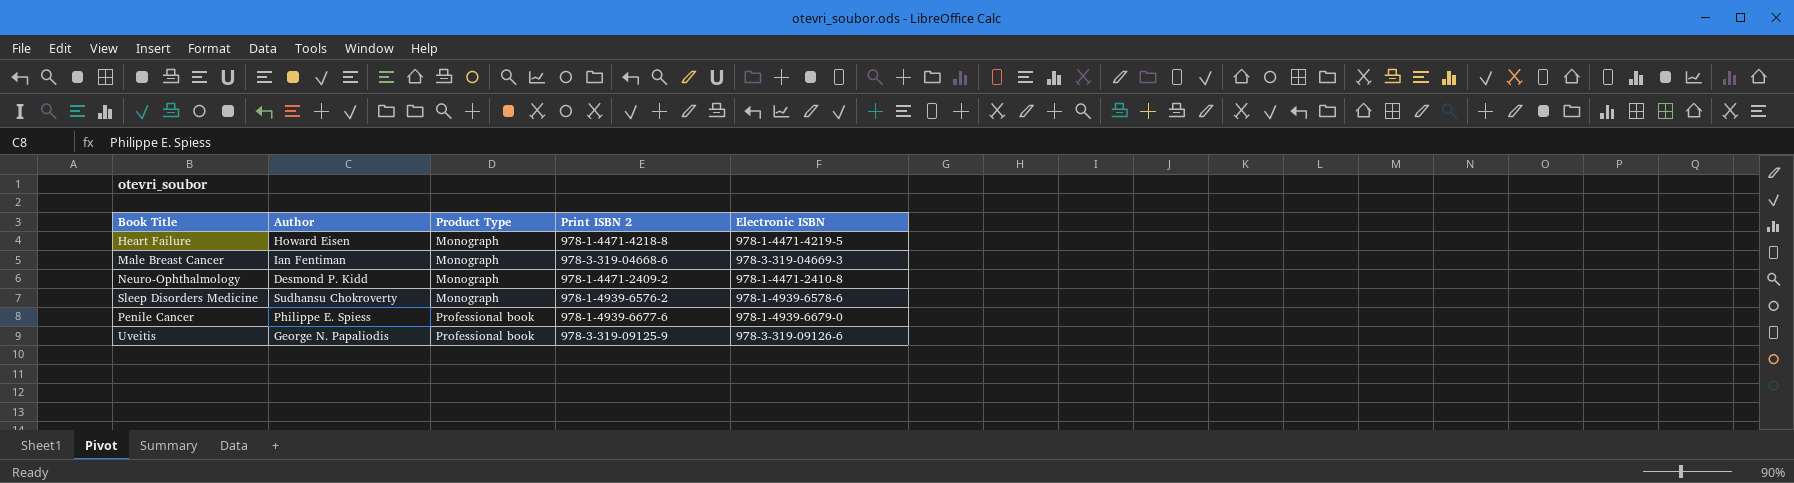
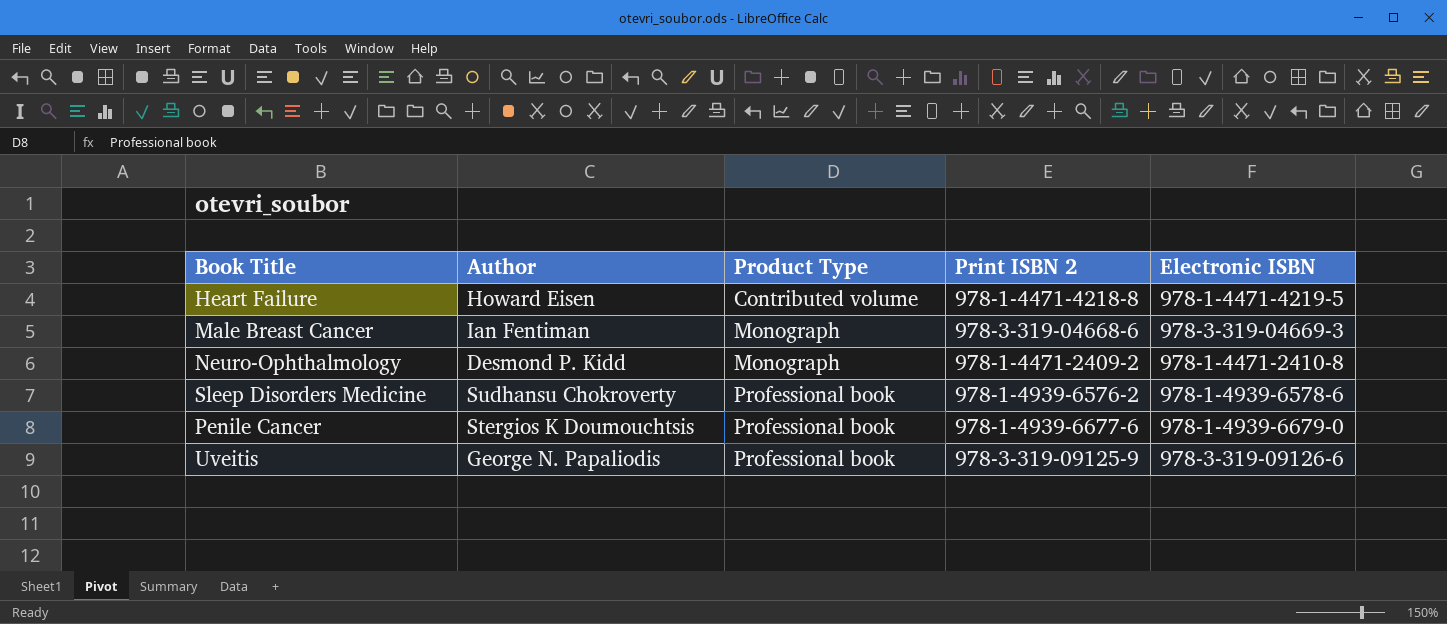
Heart Failure | Product Type: Monograph -> Contributed volume
Sleep Disorders Medicine | Product Type: Monograph -> Professional book
Penile Cancer | Author: Philippe E. Spiess -> Stergios K Doumouchtsis

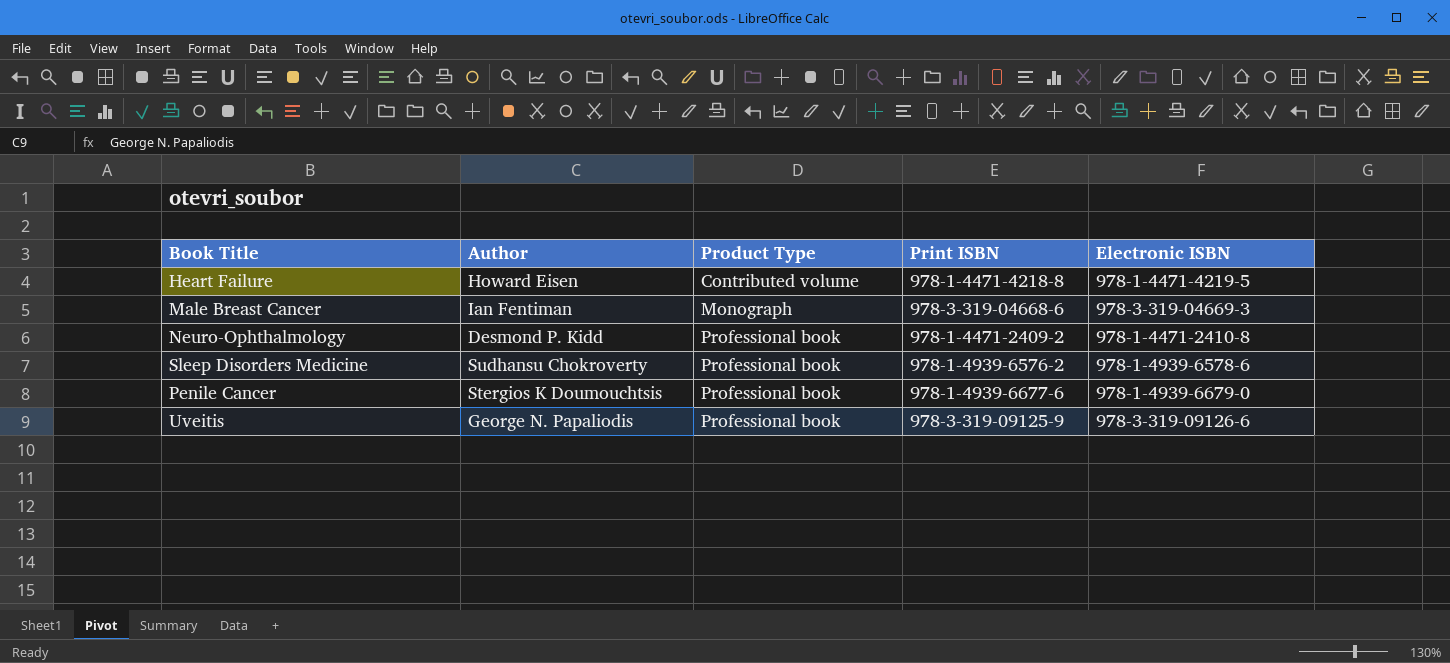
column name: Print ISBN 2 -> Print ISBN
Neuro-Ophthalmology | Product Type: Monograph -> Professional book

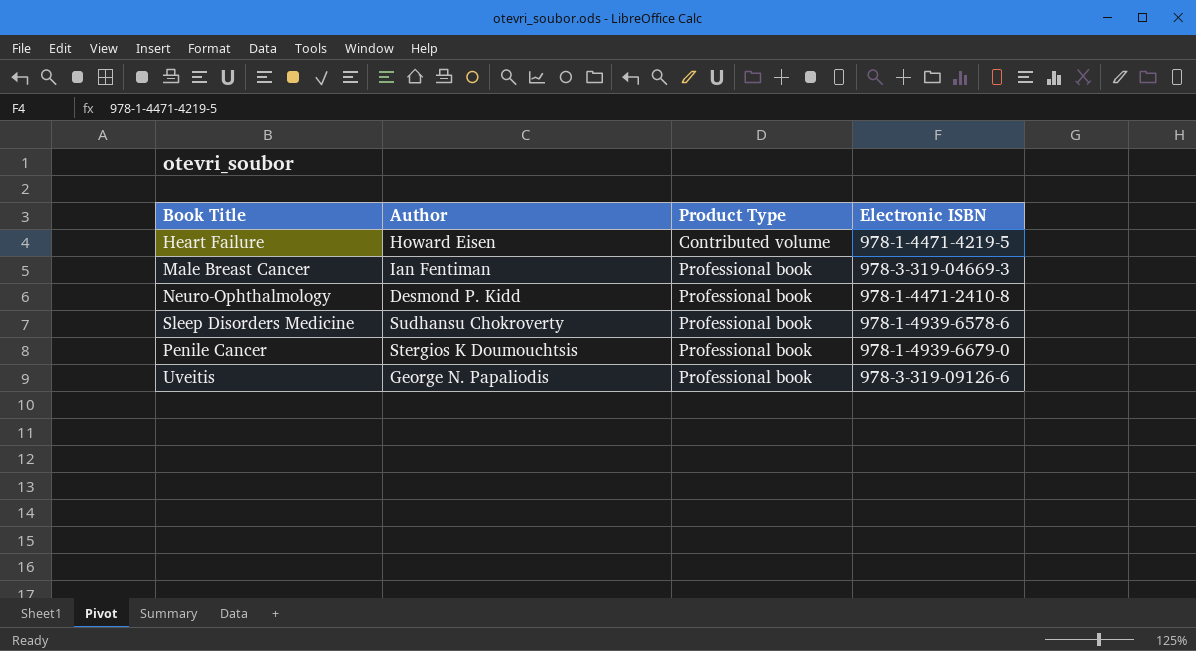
column Print ISBN | position: 4 -> none
Male Breast Cancer | Product Type: Monograph -> Professional book

